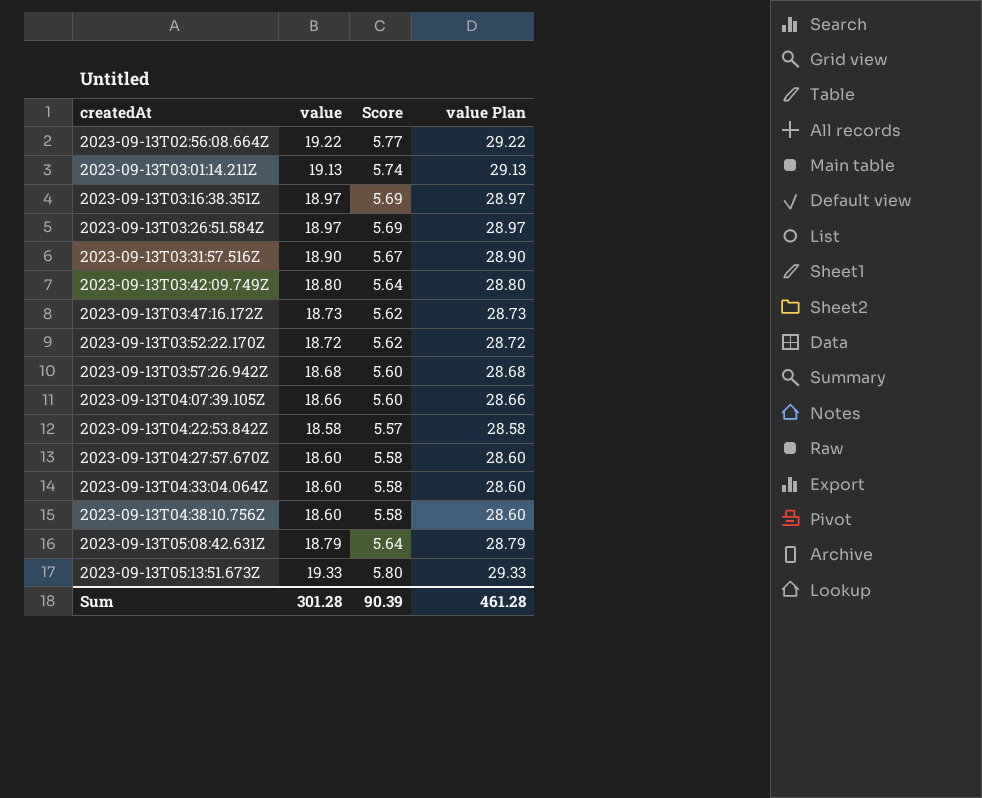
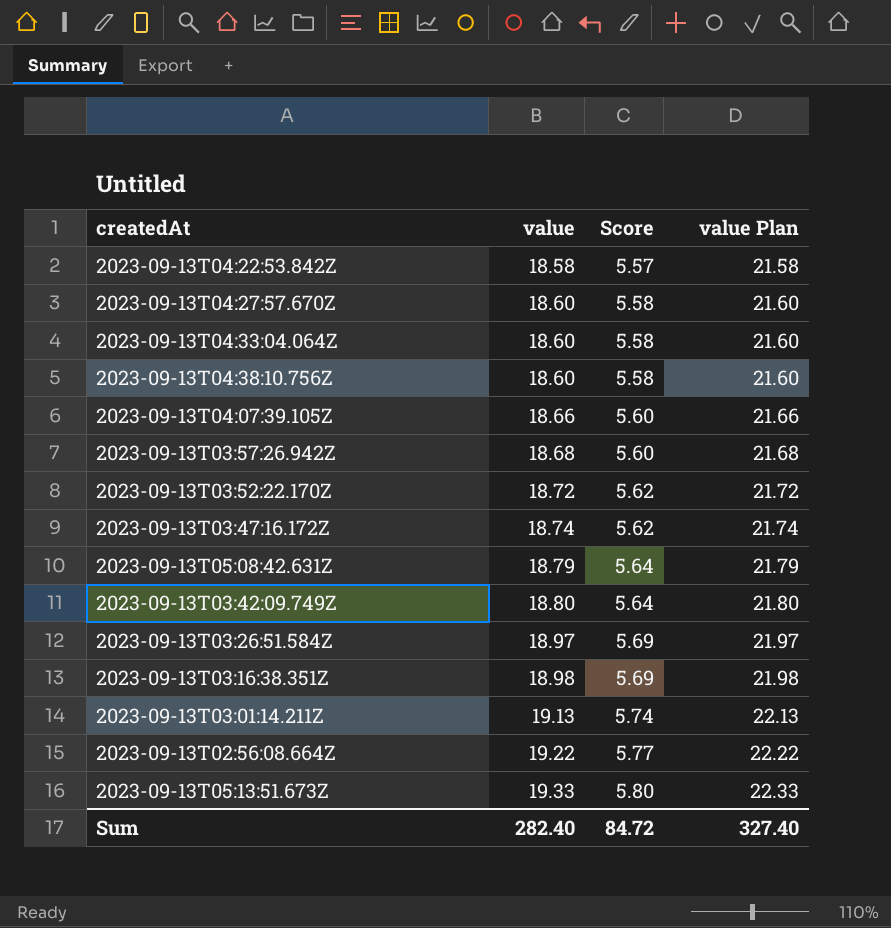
row order: createdAt ascending -> value ascending
column value Plan | formula: [value] + 10 -> [value] + 3
row 2023-09-13T03:31:57.516Z: 18.90 | 5.67 | 28.90 -> none
2023-09-13T03:47:16.172Z | value: 18.73 -> 18.74
2023-09-13T03:16:38.351Z | value: 18.97 -> 18.98
Sum | value: 301.28 -> 282.40
Sum | Score: 90.39 -> 84.72
Sum | value Plan: 461.28 -> 327.40

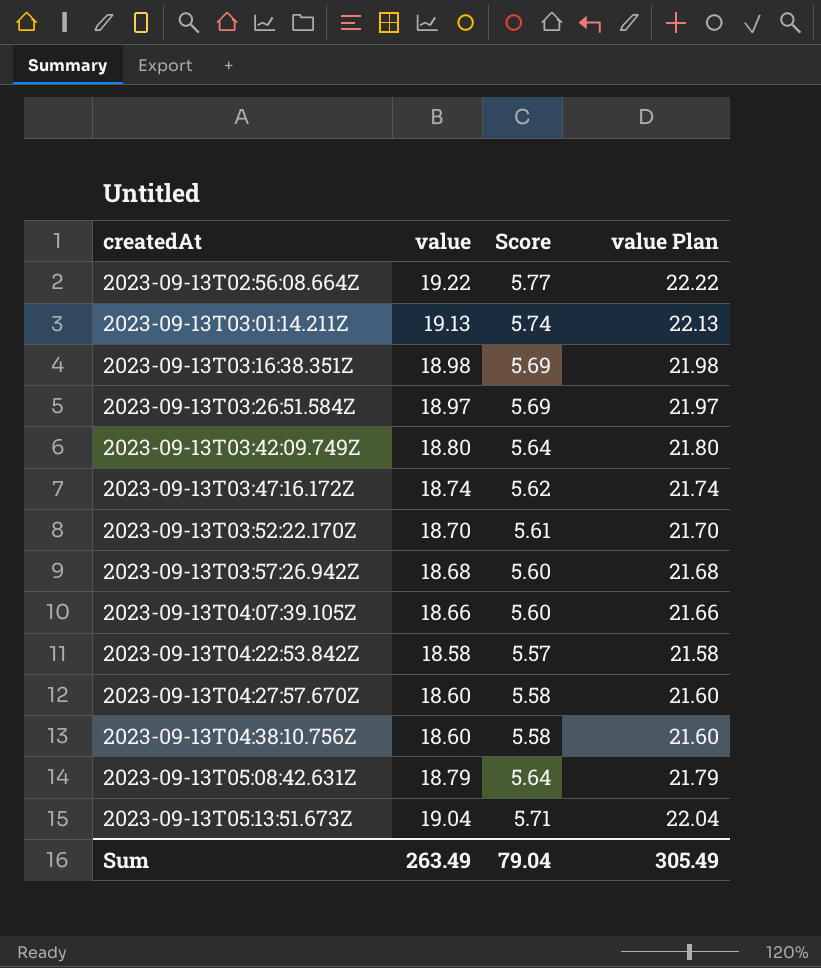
row order: value ascending -> createdAt ascending
row 2023-09-13T04:33:04.064Z: 18.60 | 5.58 | 21.60 -> none
2023-09-13T03:52:22.170Z | value: 18.72 -> 18.70
2023-09-13T03:52:22.170Z | Score: 5.62 -> 5.61
2023-09-13T03:52:22.170Z | value Plan: 21.72 -> 21.70
2023-09-13T05:13:51.673Z | value: 19.33 -> 19.04
2023-09-13T05:13:51.673Z | Score: 5.80 -> 5.71
2023-09-13T05:13:51.673Z | value Plan: 22.33 -> 22.04
Sum | value: 282.40 -> 263.49
Sum | Score: 84.72 -> 79.04
Sum | value Plan: 327.40 -> 305.49

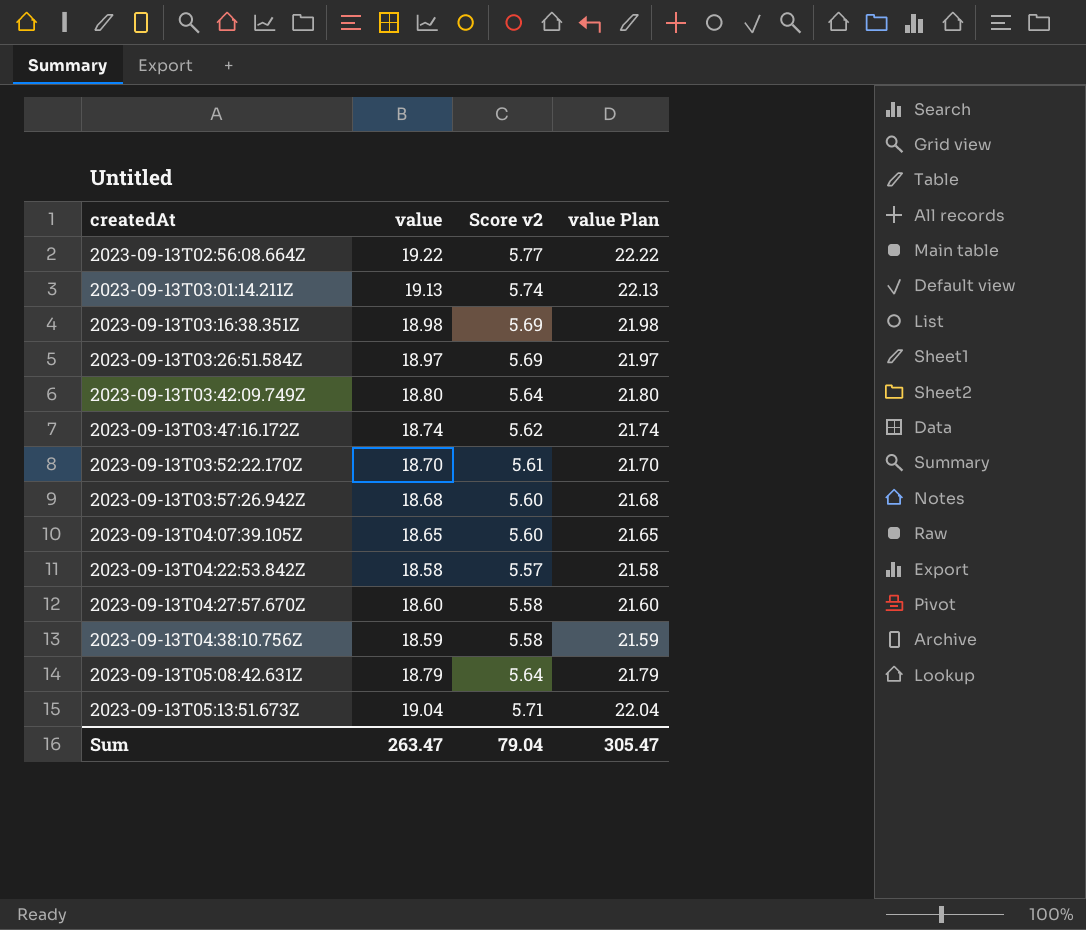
column name: Score -> Score v2
2023-09-13T04:07:39.105Z | value: 18.66 -> 18.65
2023-09-13T04:07:39.105Z | value Plan: 21.66 -> 21.65
2023-09-13T04:38:10.756Z | value: 18.60 -> 18.59
2023-09-13T04:38:10.756Z | value Plan: 21.60 -> 21.59
Sum | value: 263.49 -> 263.47
Sum | value Plan: 305.49 -> 305.47

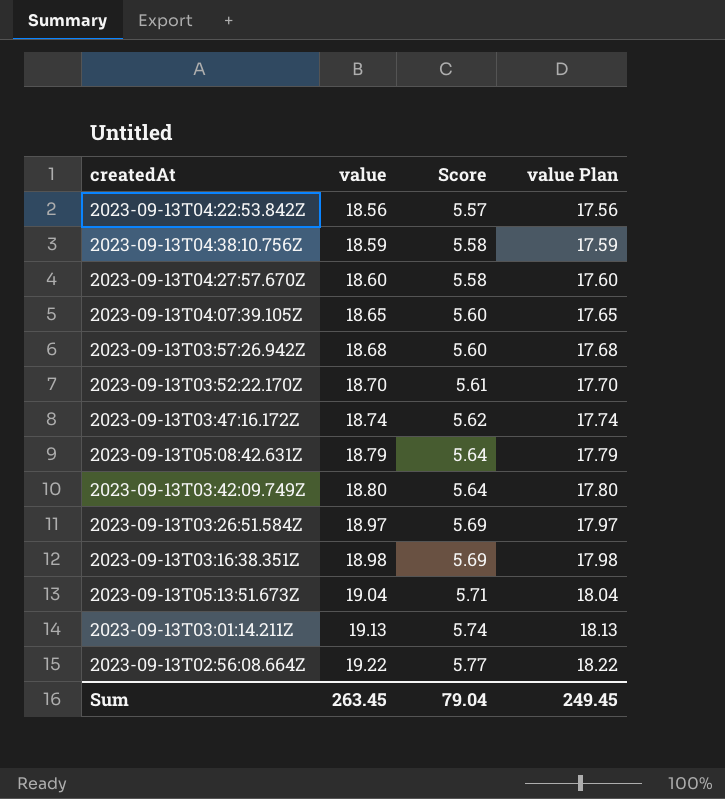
row order: createdAt ascending -> value ascending
column name: Score v2 -> Score
column value Plan | formula: [value] + 3 -> [value] - 1
2023-09-13T04:22:53.842Z | value: 18.58 -> 18.56
Sum | value: 263.47 -> 263.45
Sum | value Plan: 305.47 -> 249.45

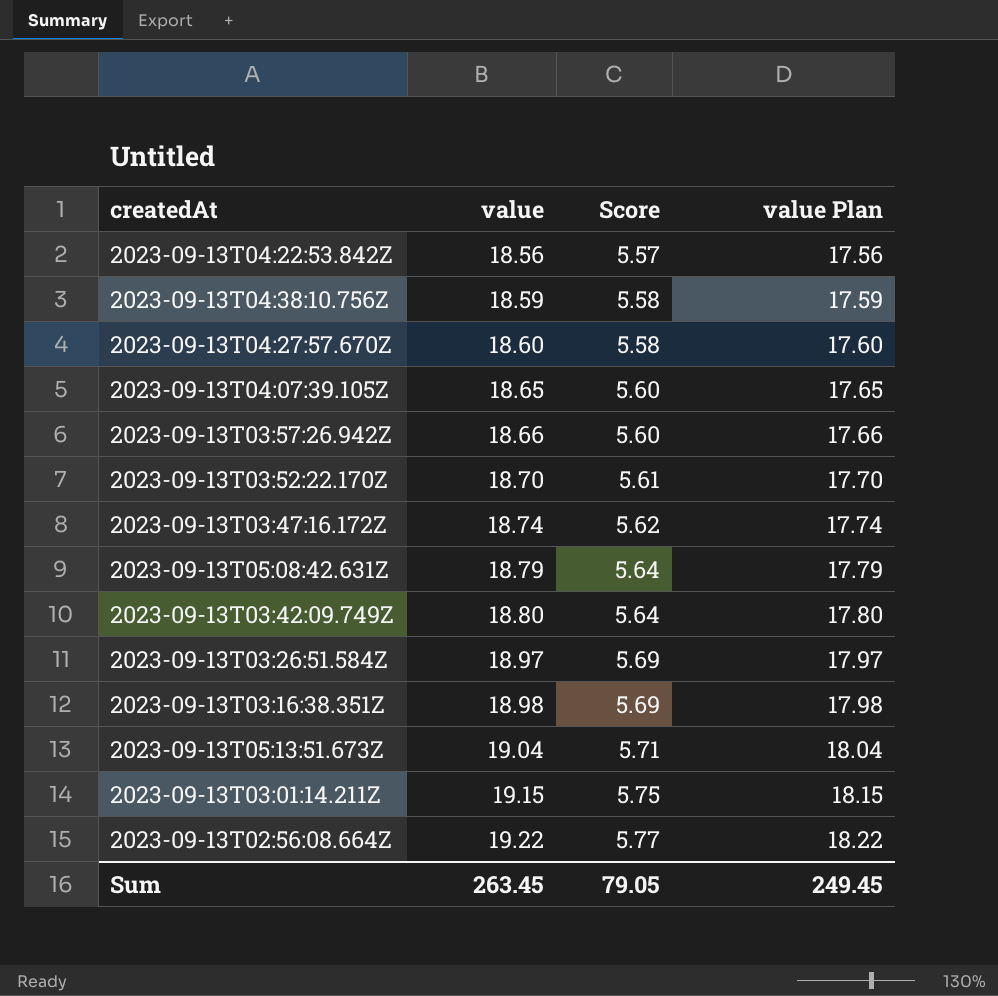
2023-09-13T03:57:26.942Z | value: 18.68 -> 18.66
2023-09-13T03:57:26.942Z | value Plan: 17.68 -> 17.66
2023-09-13T03:01:14.211Z | value: 19.13 -> 19.15
2023-09-13T03:01:14.211Z | Score: 5.74 -> 5.75
2023-09-13T03:01:14.211Z | value Plan: 18.13 -> 18.15
Sum | Score: 79.04 -> 79.05

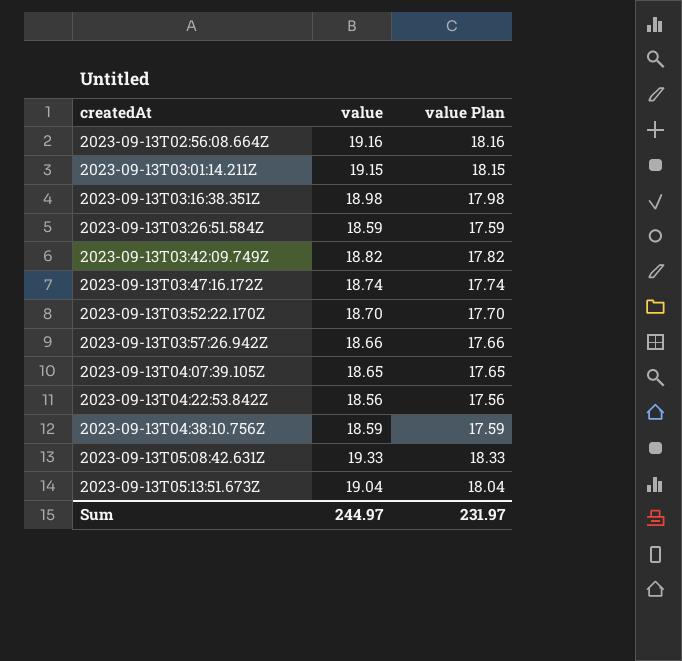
row order: value ascending -> createdAt ascending
column Score | formula: [value] * 0.3 -> none
row 2023-09-13T04:27:57.670Z: 18.60 | 5.58 | 17.60 -> none
2023-09-13T02:56:08.664Z | value: 19.22 -> 19.16
2023-09-13T02:56:08.664Z | value Plan: 18.22 -> 18.16
2023-09-13T03:26:51.584Z | value: 18.97 -> 18.59
2023-09-13T03:26:51.584Z | value Plan: 17.97 -> 17.59
2023-09-13T03:42:09.749Z | value: 18.80 -> 18.82
2023-09-13T03:42:09.749Z | value Plan: 17.80 -> 17.82
2023-09-13T05:08:42.631Z | value: 18.79 -> 19.33
2023-09-13T05:08:42.631Z | value Plan: 17.79 -> 18.33
Sum | value: 263.45 -> 244.97
Sum | value Plan: 249.45 -> 231.97

